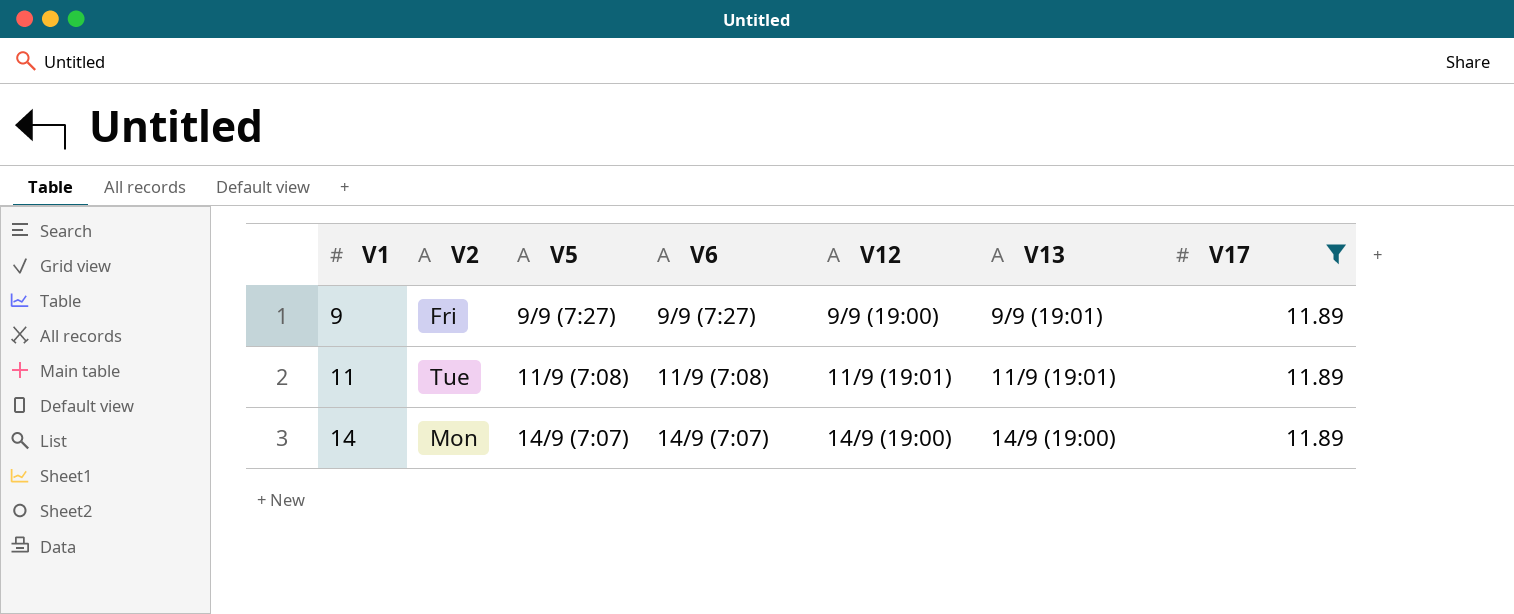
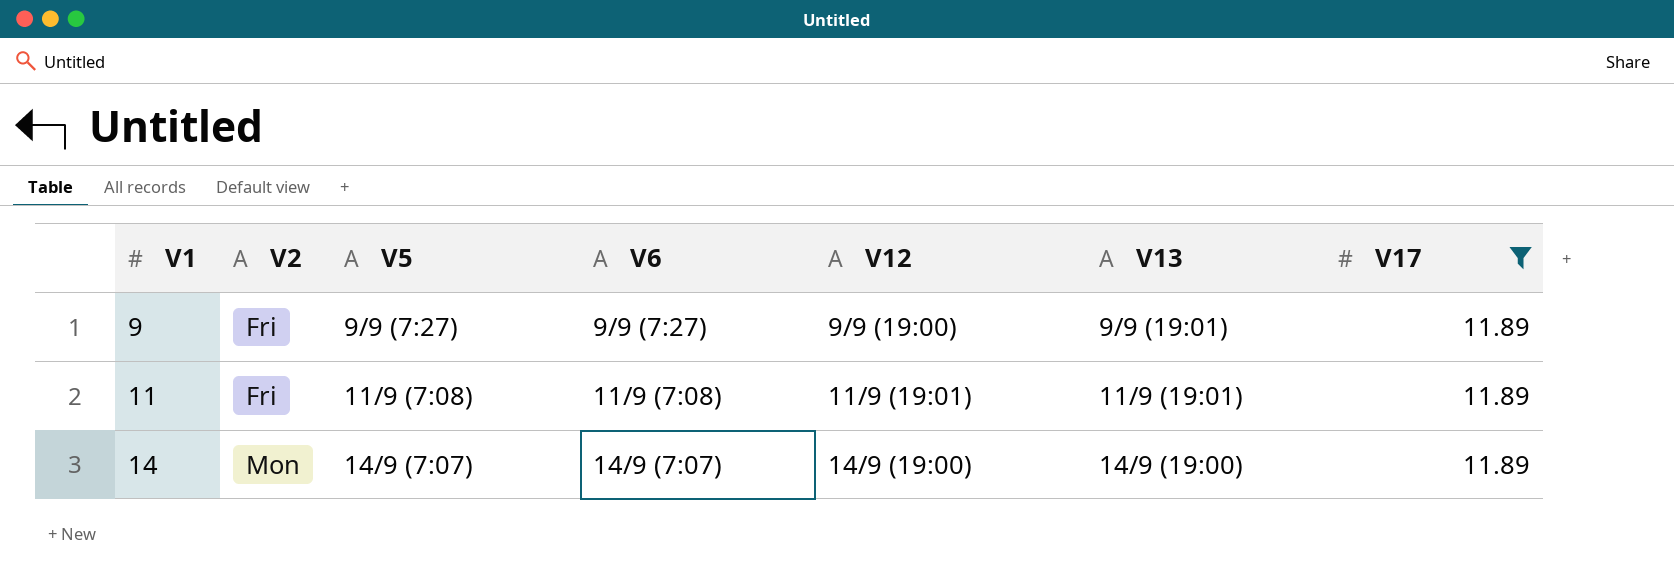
11 | V2: Tue -> Fri

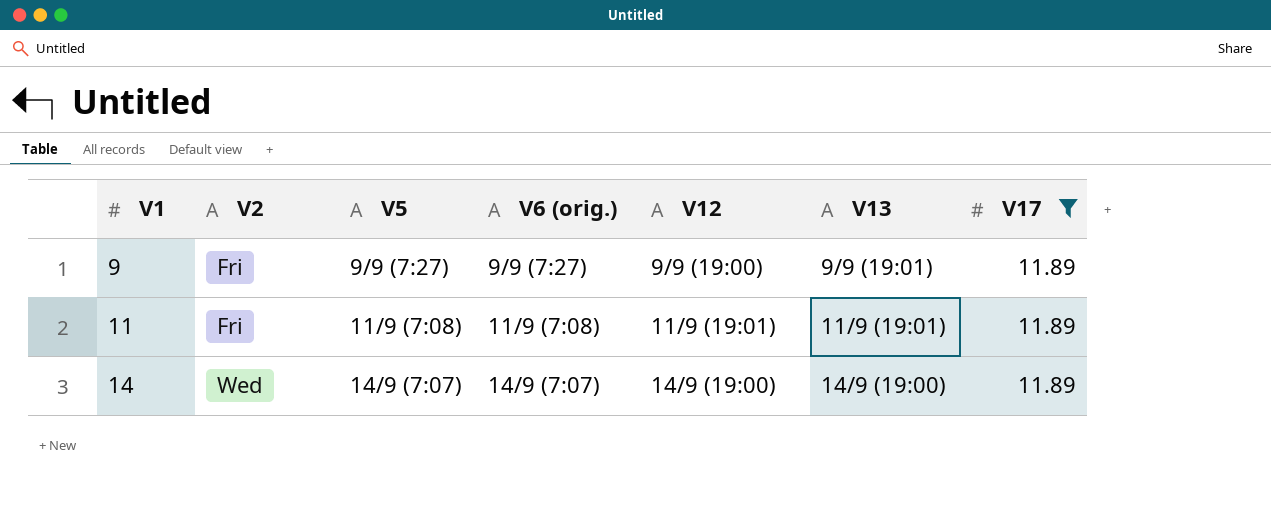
column name: V6 -> V6 (orig.)
14 | V2: Mon -> Wed

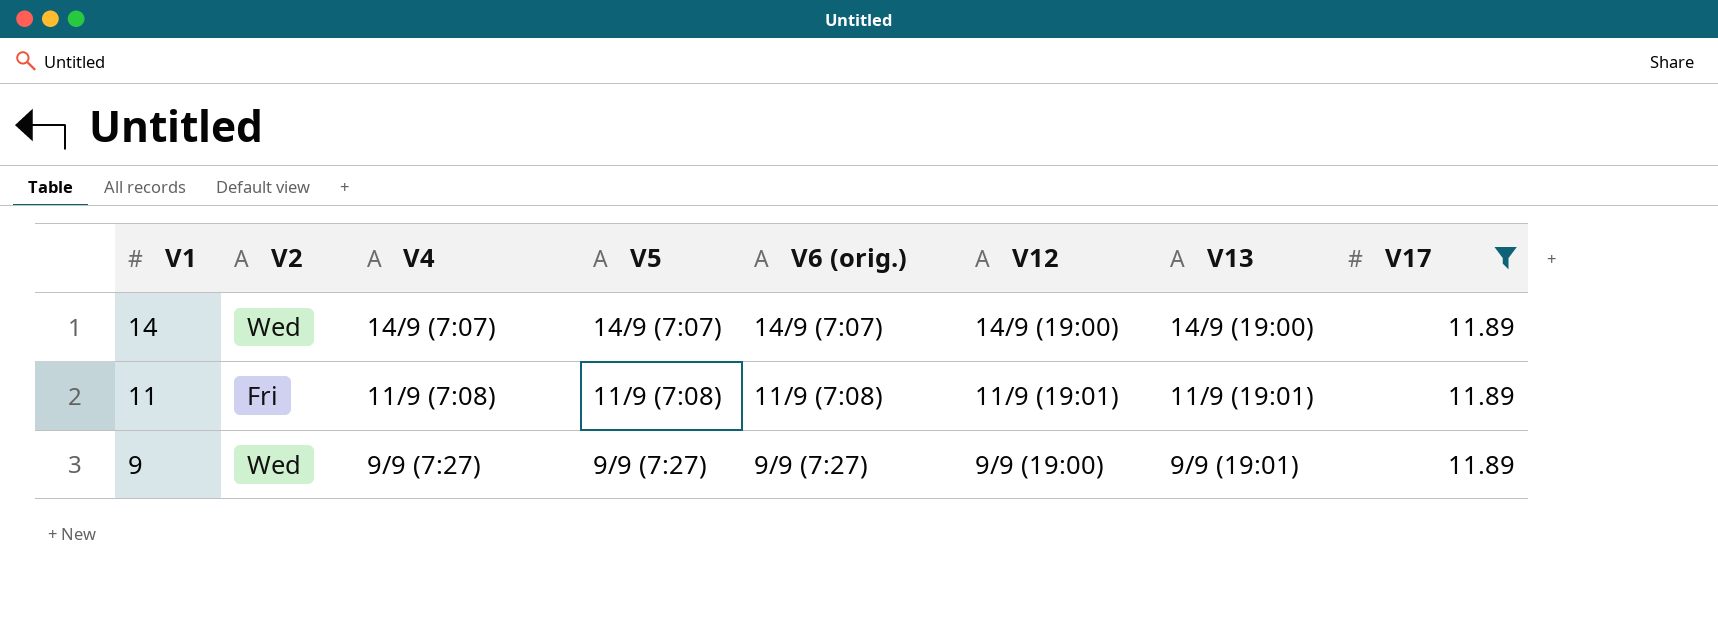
row order: V1 ascending -> V1 descending
column V4 | position: none -> 3
9 | V2: Fri -> Wed

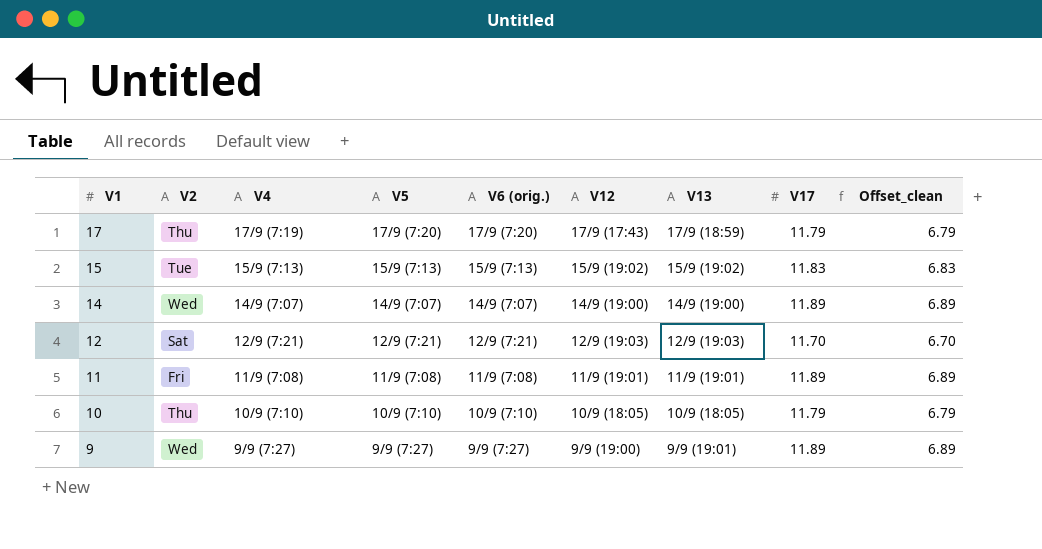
filter: V17 = 11.89 -> none
column Offset_clean | formula: none -> [V17] - 5

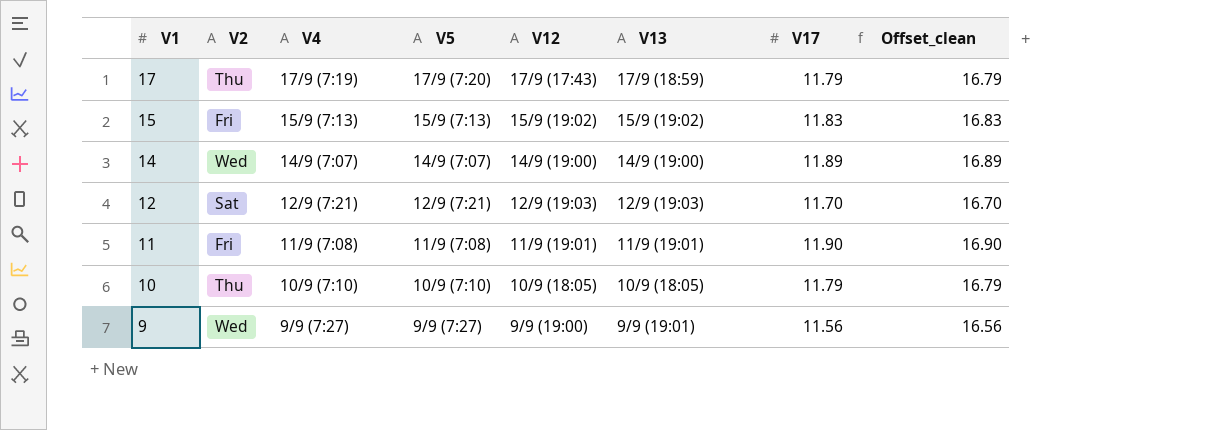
column V6 (orig.) | position: 5 -> none
column Offset_clean | formula: [V17] - 5 -> [V17] + 5
15 | V2: Tue -> Fri
11 | V17: 11.89 -> 11.90
9 | V17: 11.89 -> 11.56

